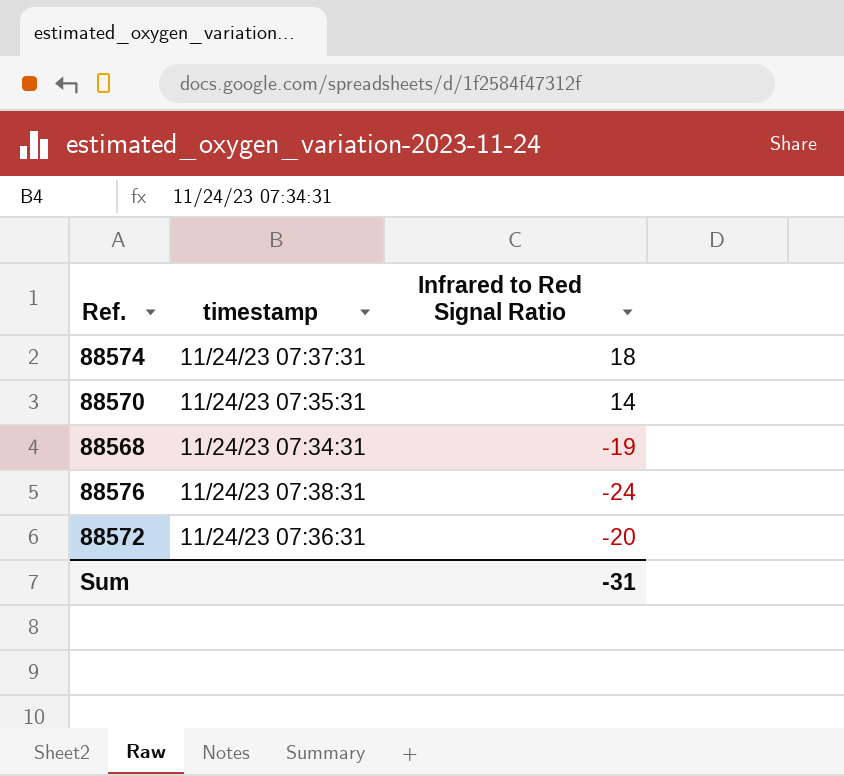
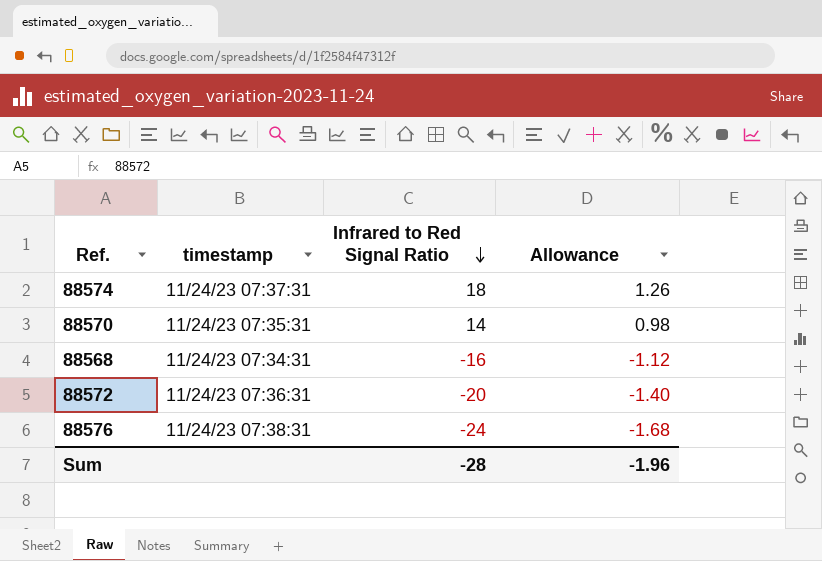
row order: none -> Infrared to Red Signal Ratio descending
column Allowance | formula: none -> [Infrared to Red Signal Ratio] * 0.07
88568 | Infrared to Red Signal Ratio: -19 -> -16
Sum | Infrared to Red Signal Ratio: -31 -> -28

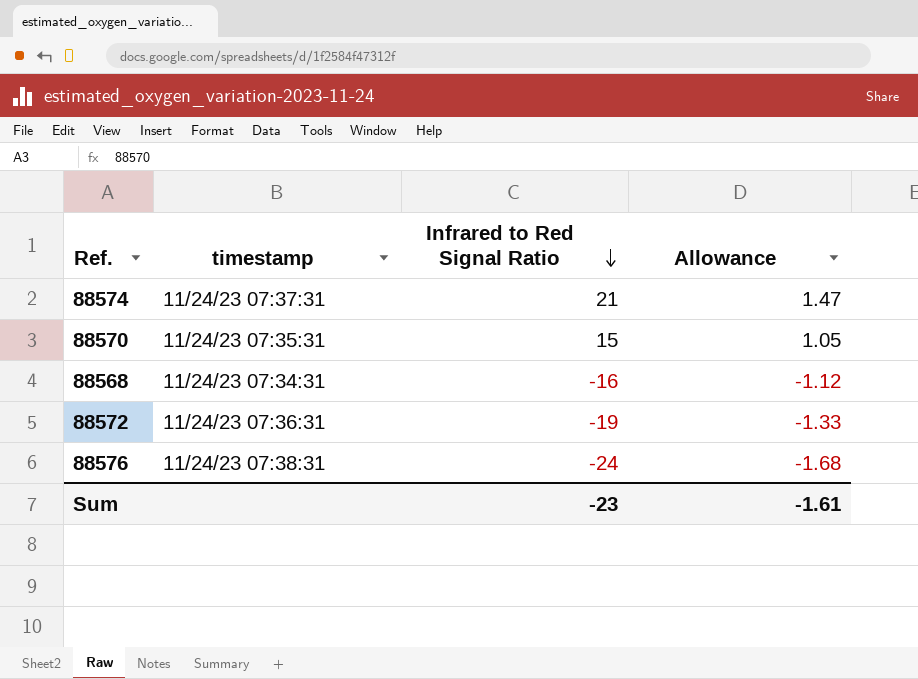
88574 | Infrared to Red Signal Ratio: 18 -> 21
88574 | Allowance: 1.26 -> 1.47
88570 | Infrared to Red Signal Ratio: 14 -> 15
88570 | Allowance: 0.98 -> 1.05
88572 | Infrared to Red Signal Ratio: -20 -> -19
88572 | Allowance: -1.40 -> -1.33
Sum | Infrared to Red Signal Ratio: -28 -> -23
Sum | Allowance: -1.96 -> -1.61

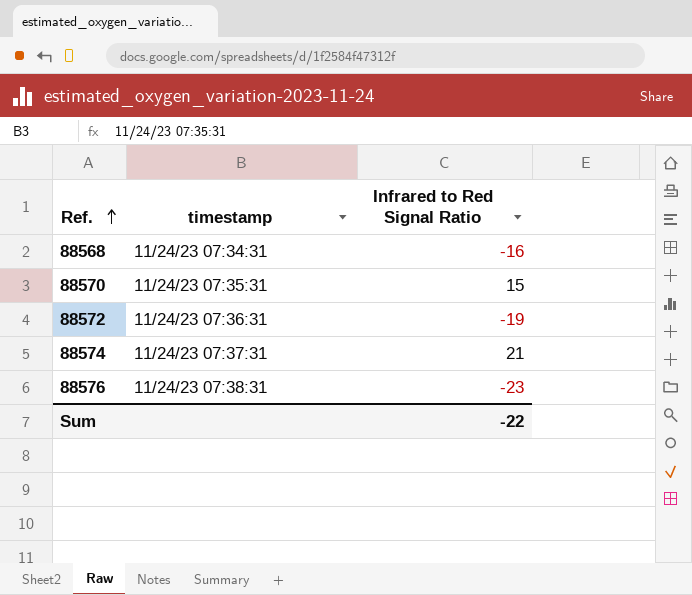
row order: Infrared to Red Signal Ratio descending -> Ref. ascending
column Allowance | formula: [Infrared to Red Signal Ratio] * 0.07 -> none
88576 | Infrared to Red Signal Ratio: -24 -> -23
Sum | Infrared to Red Signal Ratio: -23 -> -22

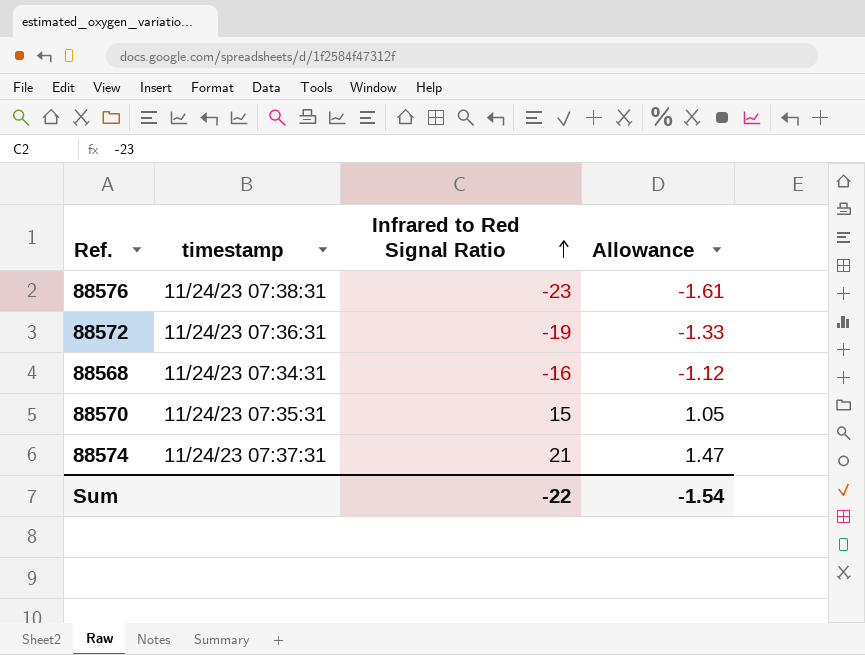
row order: Ref. ascending -> Infrared to Red Signal Ratio ascending
column Allowance | formula: none -> [Infrared to Red Signal Ratio] * 0.07

